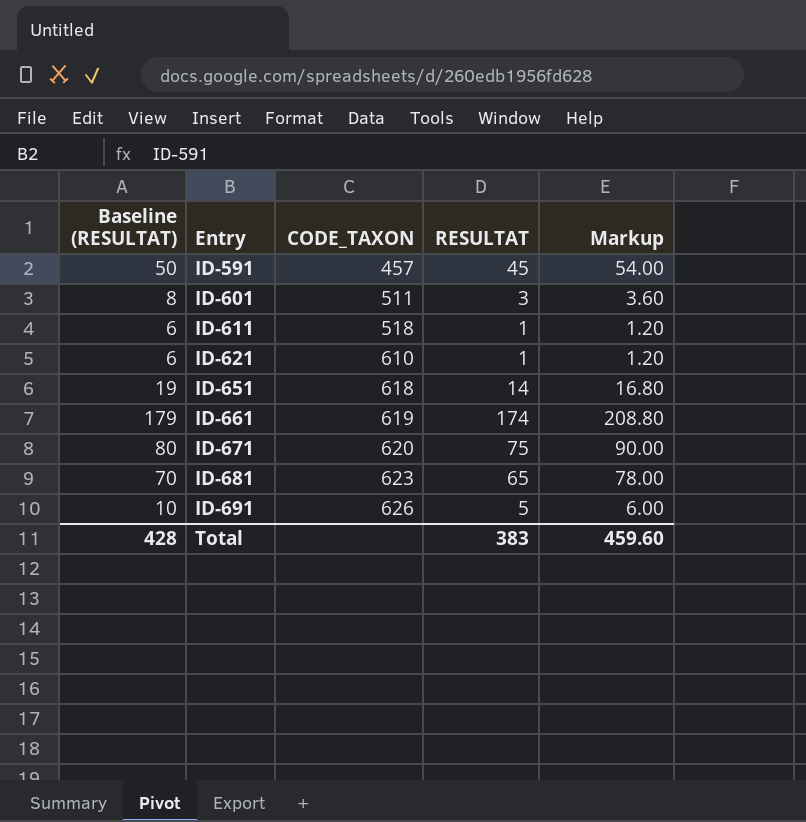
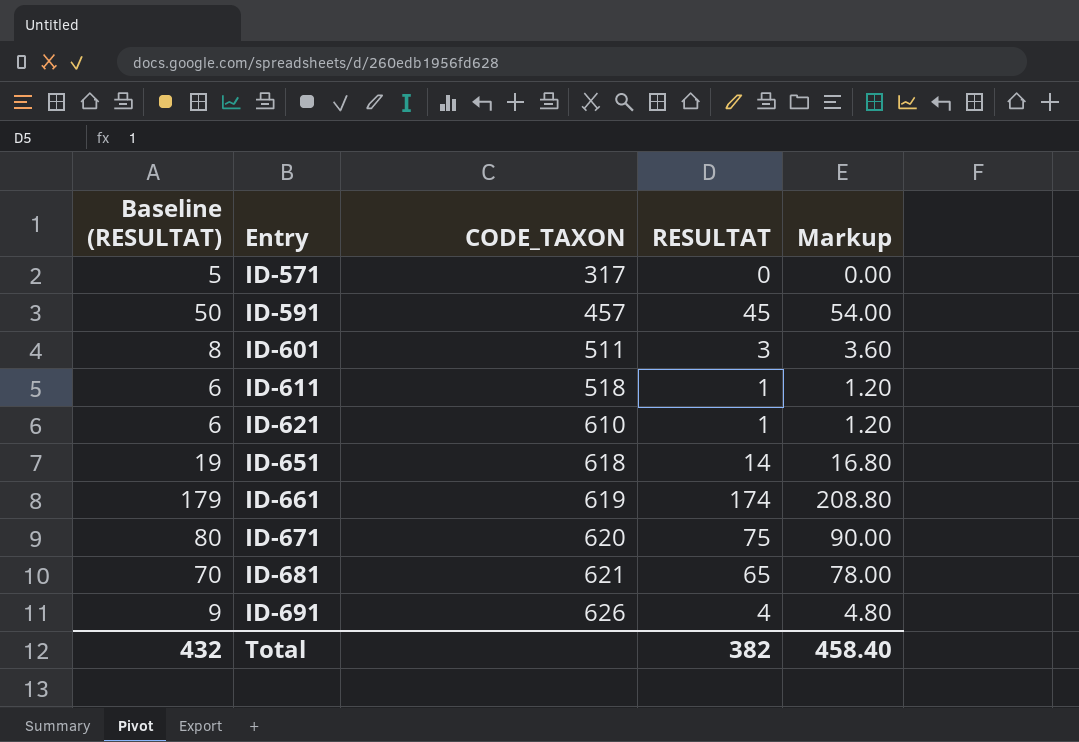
row ID-571: none -> 5 | 317 | 0 | 0.00
ID-681 | CODE_TAXON: 623 -> 621
ID-691 | Baseline (RESULTAT): 10 -> 9
ID-691 | RESULTAT: 5 -> 4
ID-691 | Markup: 6.00 -> 4.80
Total | Baseline (RESULTAT): 428 -> 432
Total | RESULTAT: 383 -> 382
Total | Markup: 459.60 -> 458.40

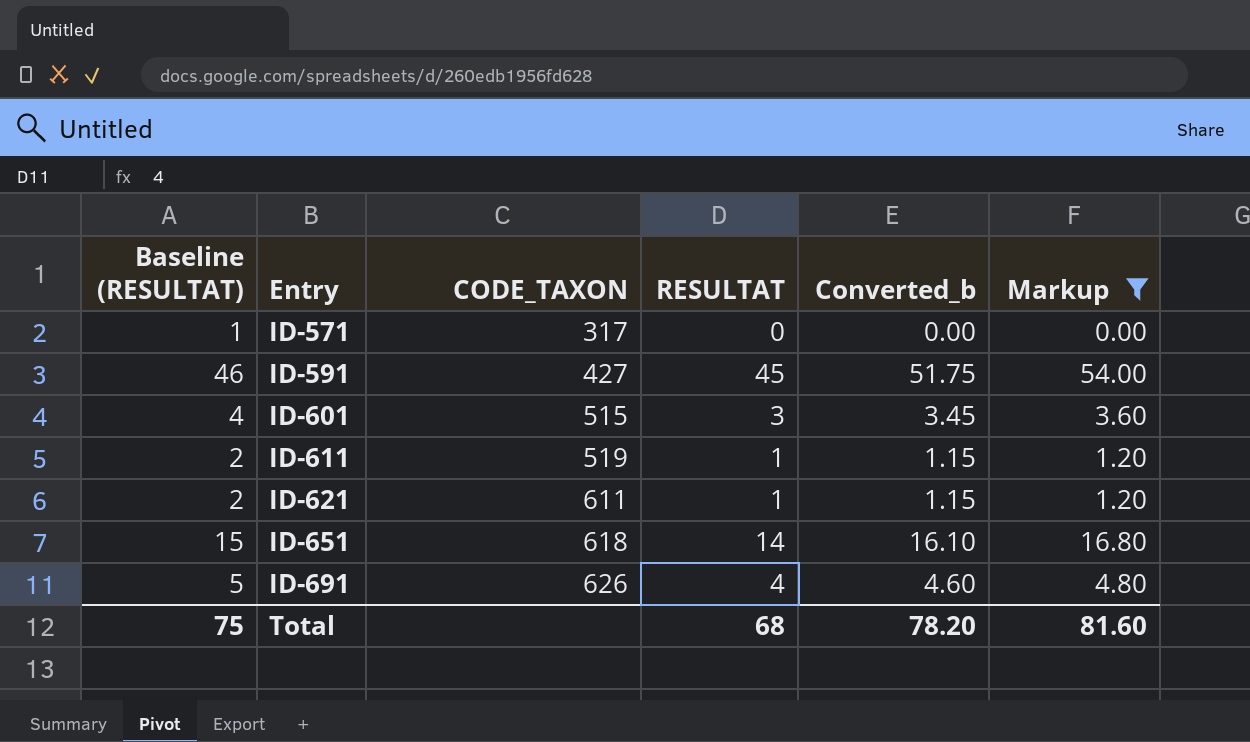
filter: none -> Markup <= 54.00
column Baseline (RESULTAT) | formula: [RESULTAT] + 5 -> [RESULTAT] + 1
column Converted_b | formula: none -> [RESULTAT] * 1.15
ID-591 | CODE_TAXON: 457 -> 427
ID-601 | CODE_TAXON: 511 -> 515
ID-611 | CODE_TAXON: 518 -> 519
ID-621 | CODE_TAXON: 610 -> 611
Total | Baseline (RESULTAT): 432 -> 75
Total | RESULTAT: 382 -> 68
Total | Markup: 458.40 -> 81.60

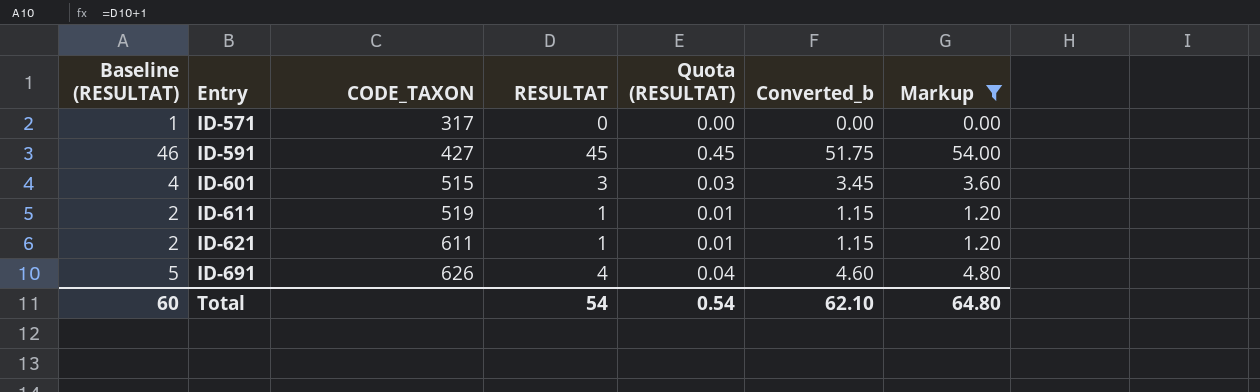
column Quota (RESULTAT) | formula: none -> [RESULTAT] * 0.01
row ID-651: 15 | 618 | 14 | 16.10 | 16.80 -> none
Total | Baseline (RESULTAT): 75 -> 60
Total | RESULTAT: 68 -> 54
Total | Converted_b: 78.20 -> 62.10
Total | Markup: 81.60 -> 64.80

